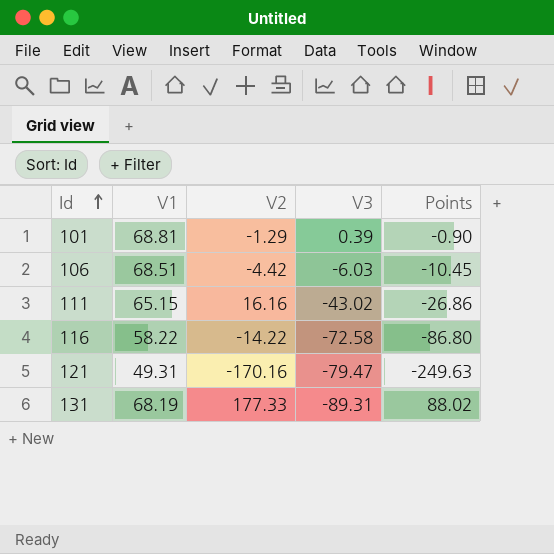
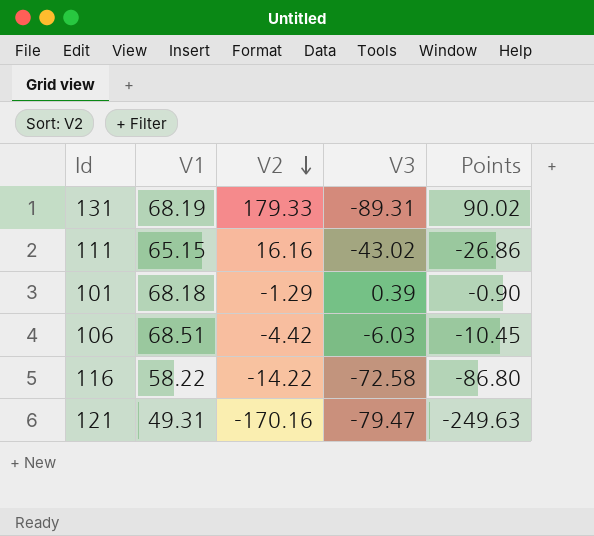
row order: Id ascending -> V2 descending
131 | V2: 177.33 -> 179.33
131 | Points: 88.02 -> 90.02
101 | V1: 68.81 -> 68.18

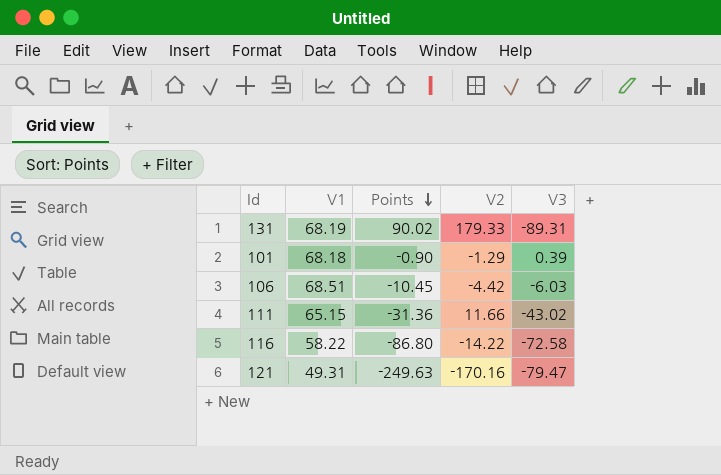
row order: V2 descending -> Points descending
column Points | position: 5 -> 3
111 | Points: -26.86 -> -31.36
111 | V2: 16.16 -> 11.66

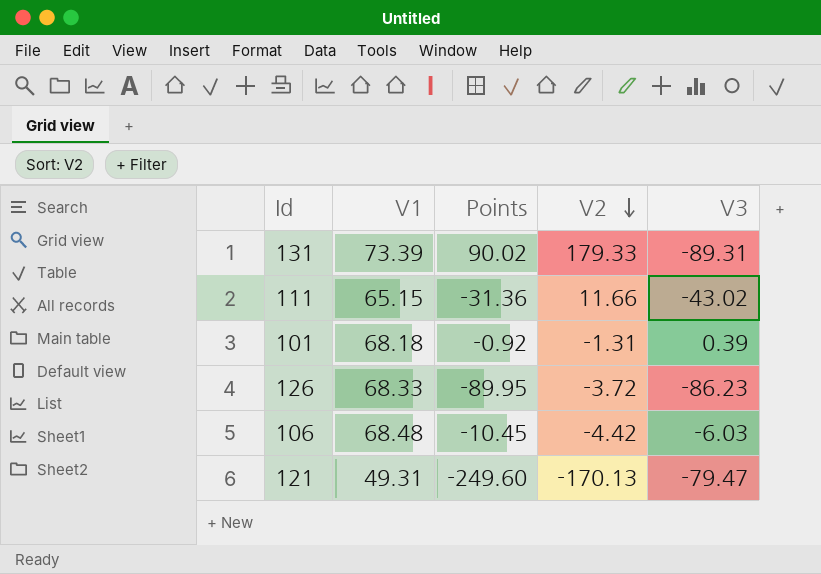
row order: Points descending -> V2 descending
row 116: 58.22 | -86.80 | -14.22 | -72.58 -> none
131 | V1: 68.19 -> 73.39
101 | Points: -0.90 -> -0.92
101 | V2: -1.29 -> -1.31
row 126: none -> 68.33 | -89.95 | -3.72 | -86.23
106 | V1: 68.51 -> 68.48
121 | Points: -249.63 -> -249.60
121 | V2: -170.16 -> -170.13

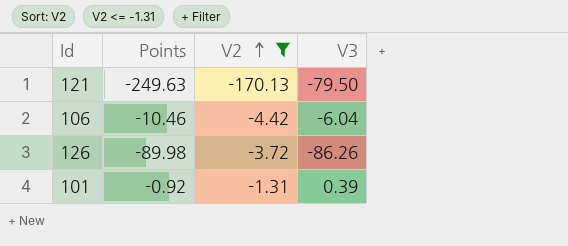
filter: none -> V2 <= -1.31
row order: V2 descending -> V2 ascending
column V1 | position: 2 -> none
121 | Points: -249.60 -> -249.63
121 | V3: -79.47 -> -79.50
106 | Points: -10.45 -> -10.46
106 | V3: -6.03 -> -6.04
126 | Points: -89.95 -> -89.98
126 | V3: -86.23 -> -86.26

